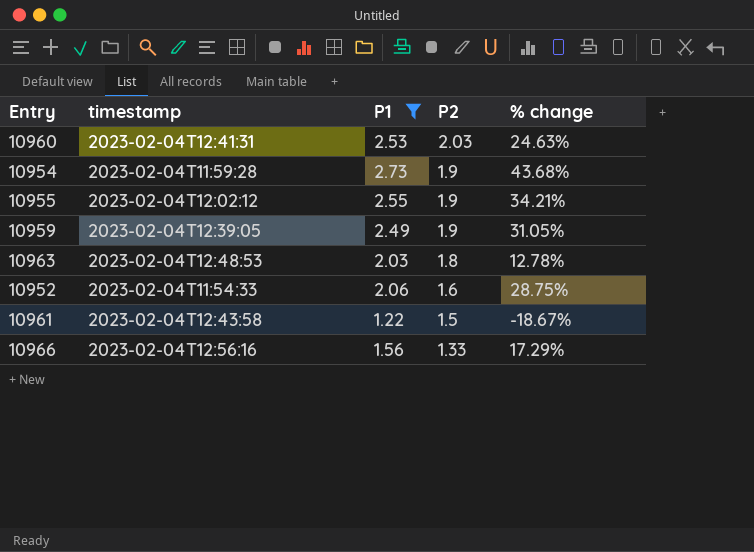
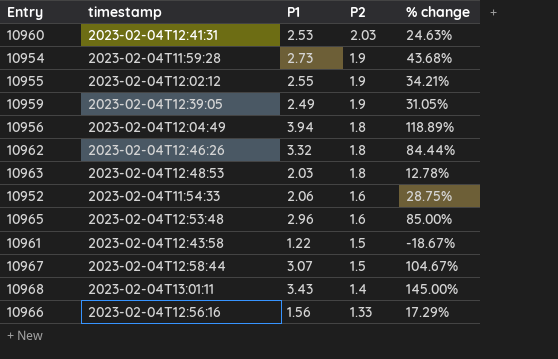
filter: P1 <= 2.73 -> none

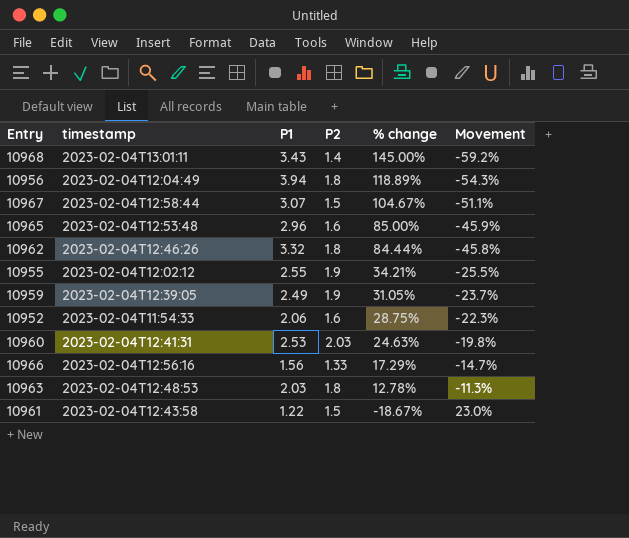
row order: P2 descending -> % change descending
column Movement | formula: none -> ([P2] - [P1]) / [P1]
row 10954: 2023-02-04T11:59:28 | 2.73 | 1.9 | 43.68% -> none

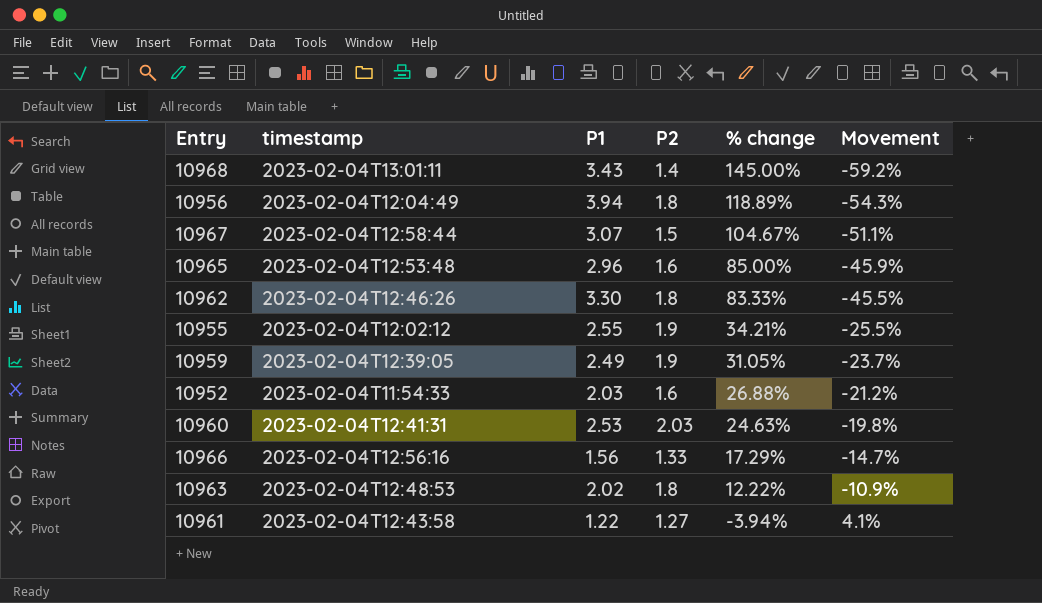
10962 | P1: 3.32 -> 3.30
10962 | % change: 84.44% -> 83.33%
10962 | Movement: -45.8% -> -45.5%
10952 | P1: 2.06 -> 2.03
10952 | % change: 28.75% -> 26.88%
10952 | Movement: -22.3% -> -21.2%
10963 | P1: 2.03 -> 2.02
10963 | % change: 12.78% -> 12.22%
10963 | Movement: -11.3% -> -10.9%
10961 | P2: 1.5 -> 1.27
10961 | % change: -18.67% -> -3.94%
10961 | Movement: 23.0% -> 4.1%

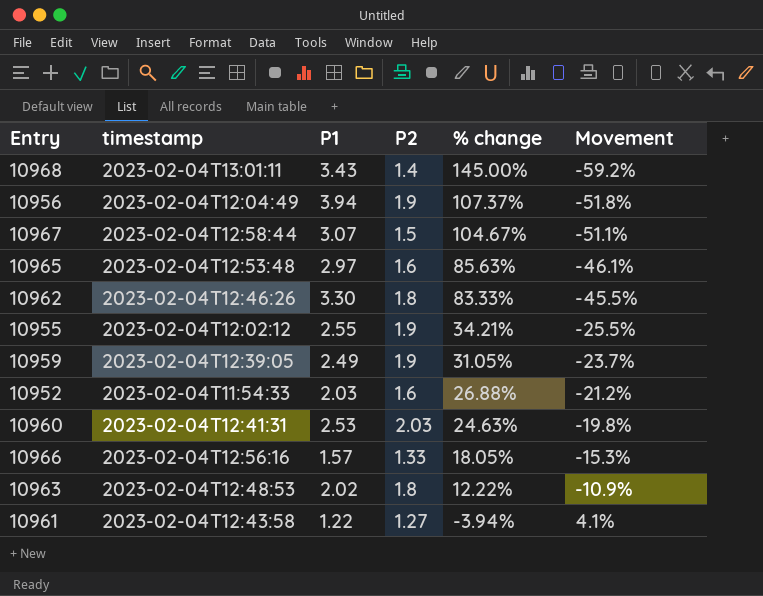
10956 | P2: 1.8 -> 1.9
10956 | % change: 118.89% -> 107.37%
10956 | Movement: -54.3% -> -51.8%
10965 | P1: 2.96 -> 2.97
10965 | % change: 85.00% -> 85.63%
10965 | Movement: -45.9% -> -46.1%
10966 | P1: 1.56 -> 1.57
10966 | % change: 17.29% -> 18.05%
10966 | Movement: -14.7% -> -15.3%

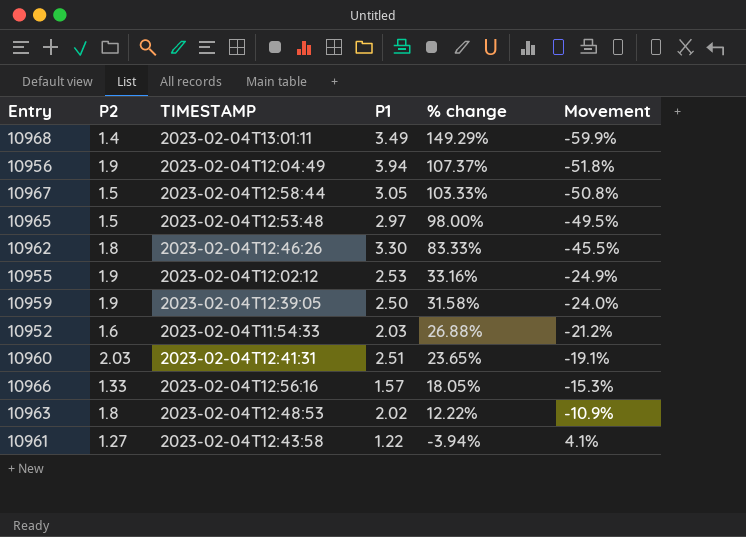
column P2 | position: 4 -> 2
column name: timestamp -> TIMESTAMP
10968 | P1: 3.43 -> 3.49
10968 | % change: 145.00% -> 149.29%
10968 | Movement: -59.2% -> -59.9%
10967 | P1: 3.07 -> 3.05
10967 | % change: 104.67% -> 103.33%
10967 | Movement: -51.1% -> -50.8%
10965 | P2: 1.6 -> 1.5
10965 | % change: 85.63% -> 98.00%
10965 | Movement: -46.1% -> -49.5%
10955 | P1: 2.55 -> 2.53
10955 | % change: 34.21% -> 33.16%
10955 | Movement: -25.5% -> -24.9%
10959 | P1: 2.49 -> 2.50
10959 | % change: 31.05% -> 31.58%
10959 | Movement: -23.7% -> -24.0%
10960 | P1: 2.53 -> 2.51
10960 | % change: 24.63% -> 23.65%
10960 | Movement: -19.8% -> -19.1%

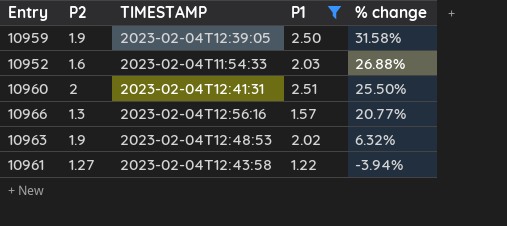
filter: none -> P1 <= 2.51
column Movement | formula: ([P2] - [P1]) / [P1] -> none
10960 | P2: 2.03 -> 2
10960 | % change: 23.65% -> 25.50%
10966 | P2: 1.33 -> 1.3
10966 | % change: 18.05% -> 20.77%
10963 | P2: 1.8 -> 1.9
10963 | % change: 12.22% -> 6.32%

